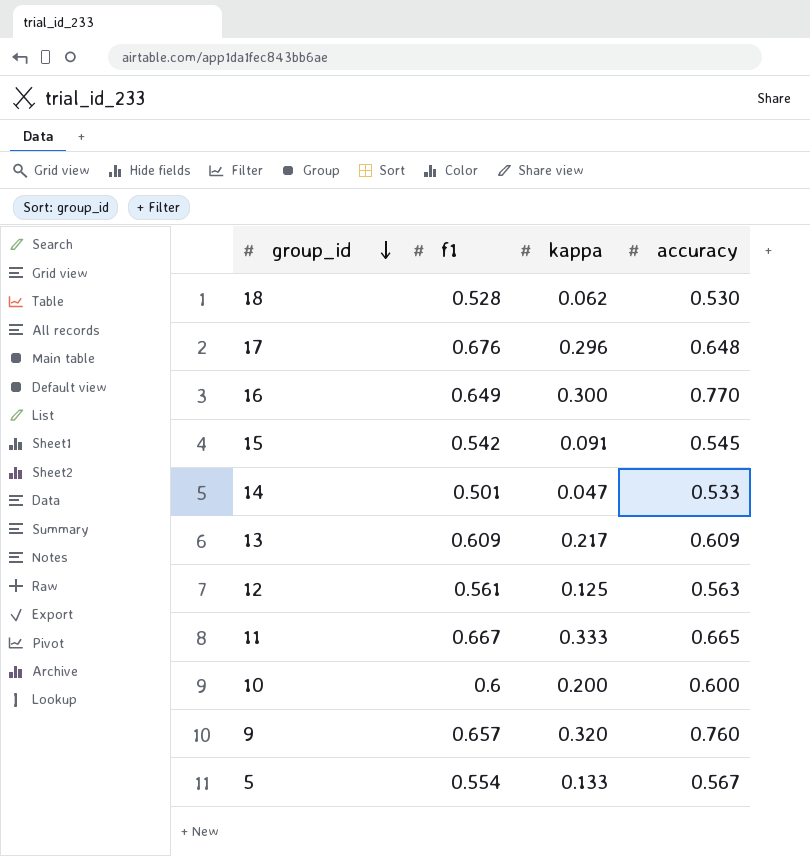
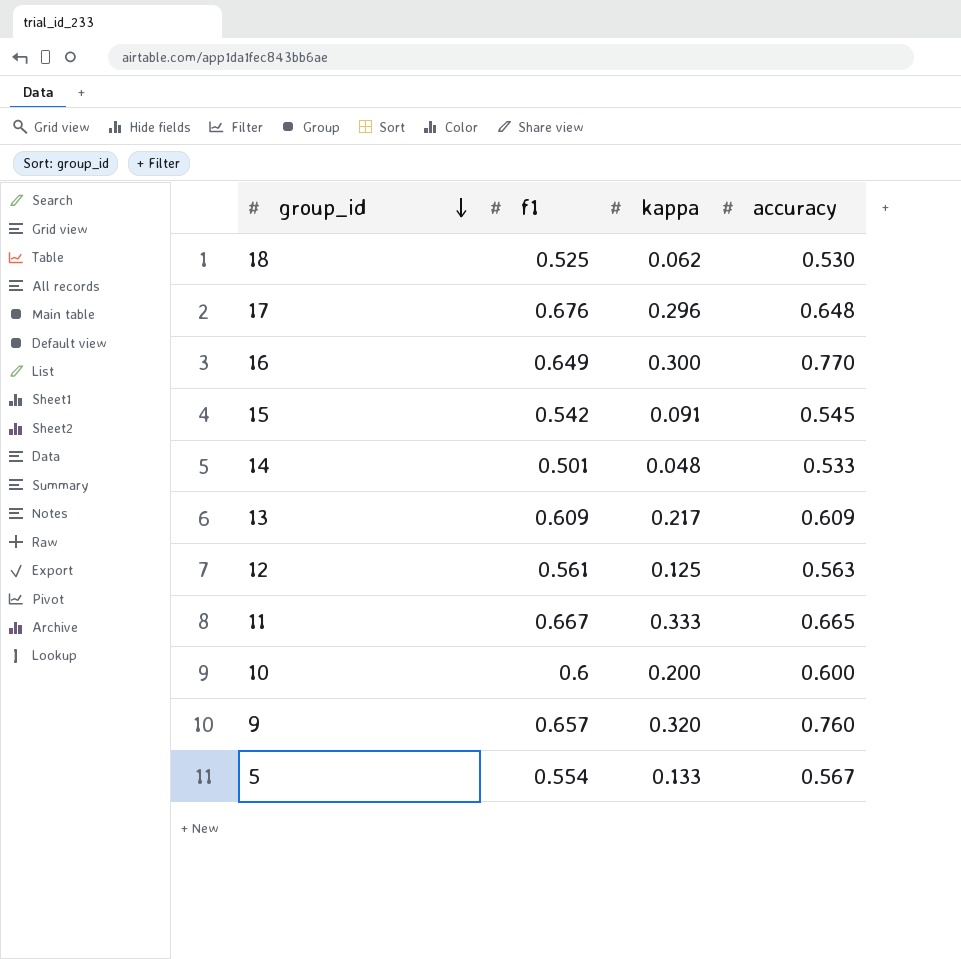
18 | f1: 0.528 -> 0.525
14 | kappa: 0.047 -> 0.048

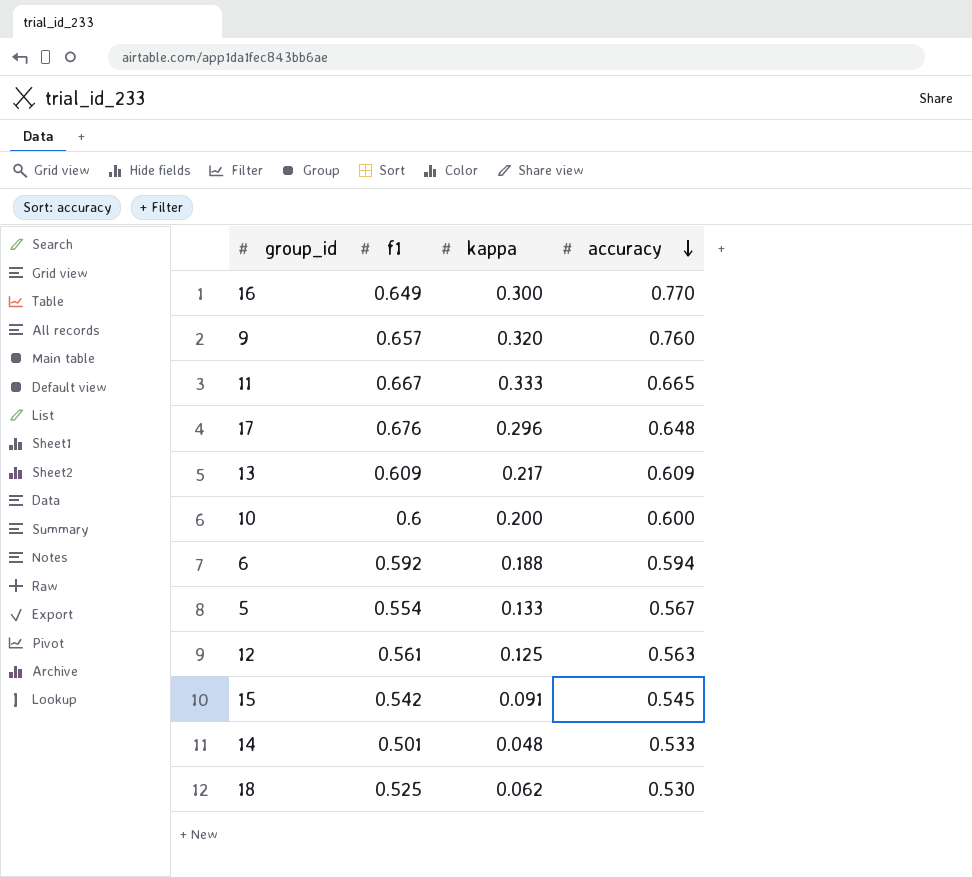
row order: group_id descending -> accuracy descending
row 6: none -> 0.592 | 0.188 | 0.594

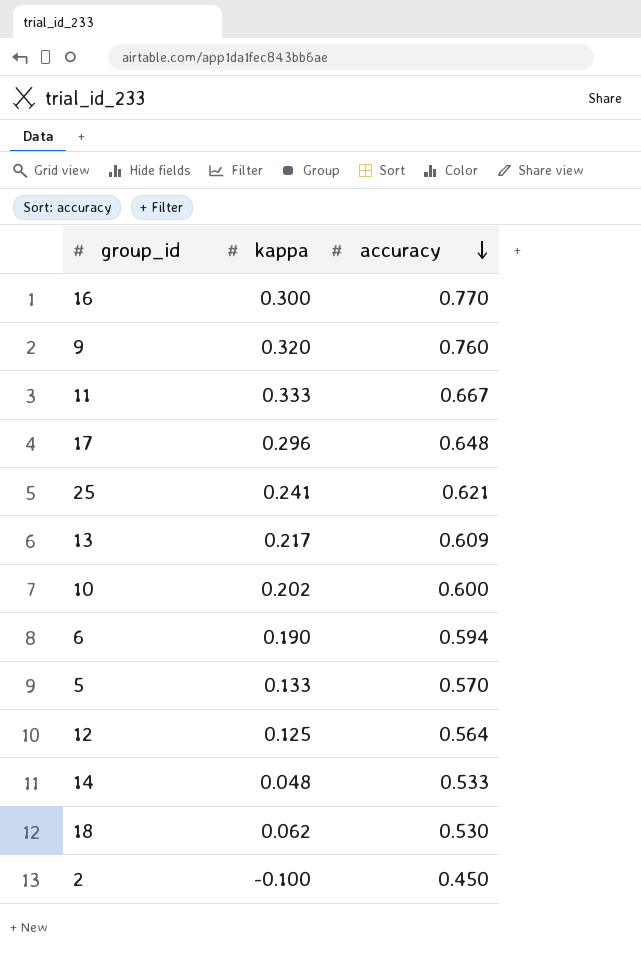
column f1 | position: 2 -> none
row 15: 0.542 | 0.091 | 0.545 -> none
11 | accuracy: 0.665 -> 0.667
row 25: none -> 0.241 | 0.621
10 | kappa: 0.200 -> 0.202
6 | kappa: 0.188 -> 0.190
5 | accuracy: 0.567 -> 0.570
12 | accuracy: 0.563 -> 0.564
row 2: none -> -0.100 | 0.450

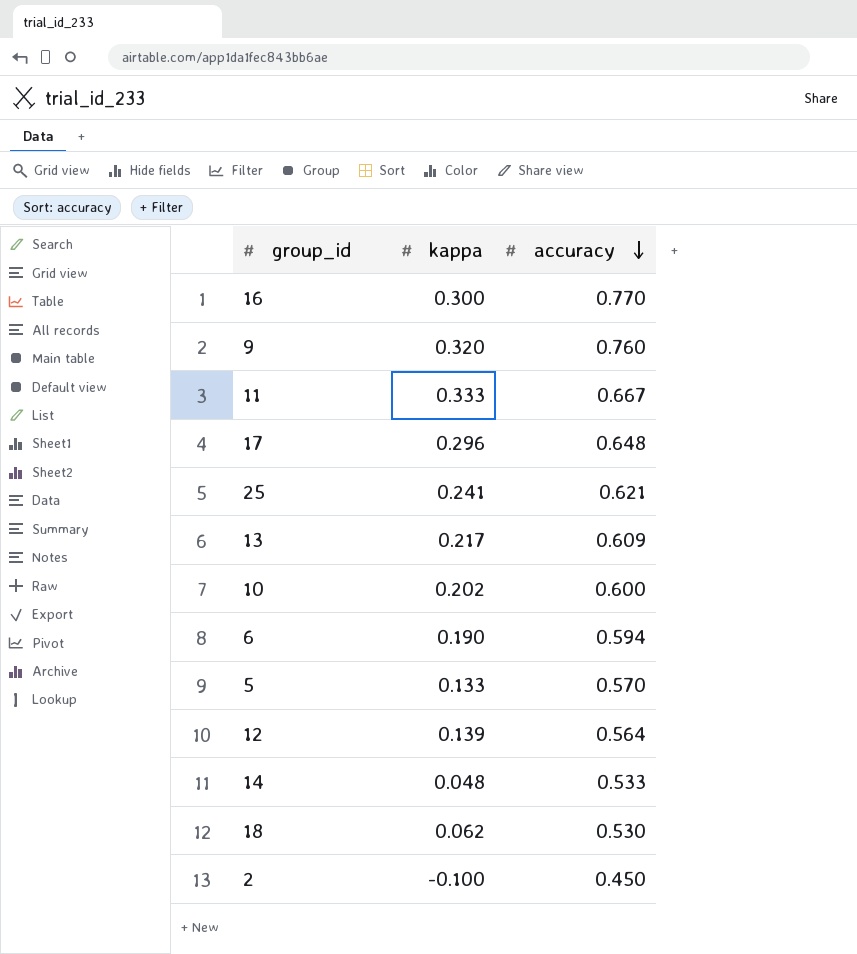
12 | kappa: 0.125 -> 0.139

